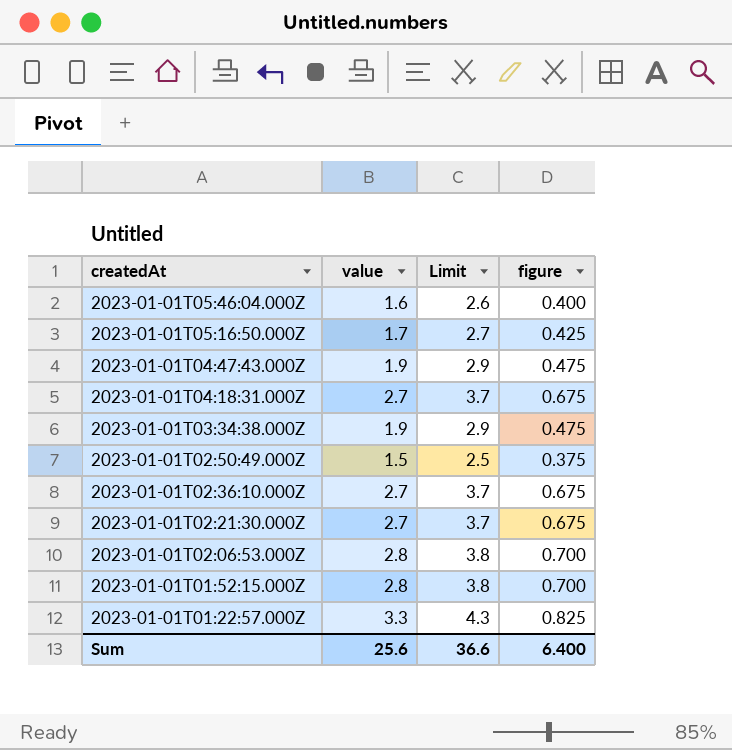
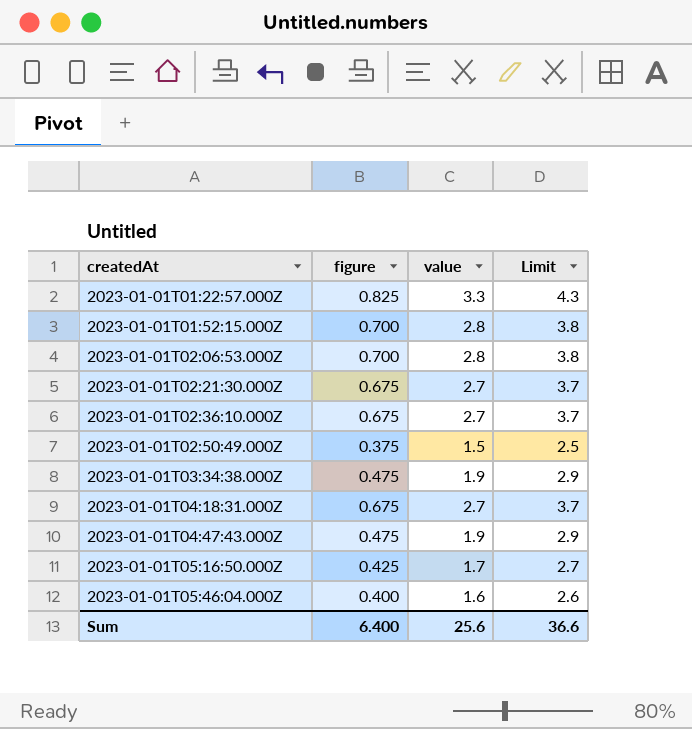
row order: createdAt descending -> createdAt ascending
column figure | position: 4 -> 2

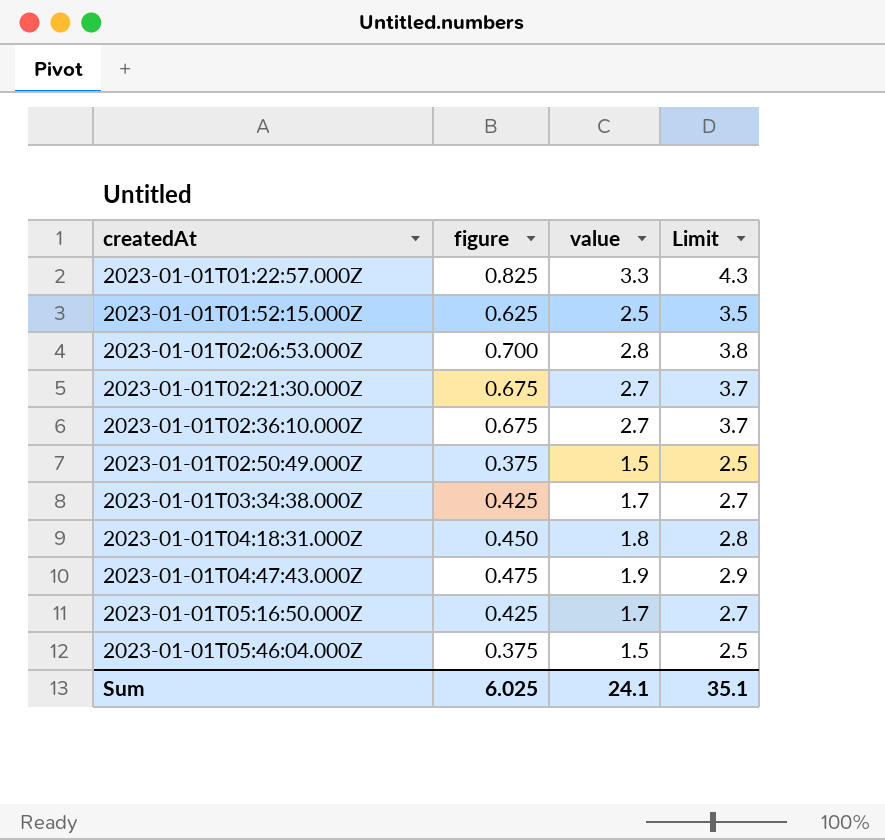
2023-01-01T01:52:15.000Z | figure: 0.700 -> 0.625
2023-01-01T01:52:15.000Z | value: 2.8 -> 2.5
2023-01-01T01:52:15.000Z | Limit: 3.8 -> 3.5
2023-01-01T03:34:38.000Z | figure: 0.475 -> 0.425
2023-01-01T03:34:38.000Z | value: 1.9 -> 1.7
2023-01-01T03:34:38.000Z | Limit: 2.9 -> 2.7
2023-01-01T04:18:31.000Z | figure: 0.675 -> 0.450
2023-01-01T04:18:31.000Z | value: 2.7 -> 1.8
2023-01-01T04:18:31.000Z | Limit: 3.7 -> 2.8
2023-01-01T05:46:04.000Z | figure: 0.400 -> 0.375
2023-01-01T05:46:04.000Z | value: 1.6 -> 1.5
2023-01-01T05:46:04.000Z | Limit: 2.6 -> 2.5
Sum | figure: 6.400 -> 6.025
Sum | value: 25.6 -> 24.1
Sum | Limit: 36.6 -> 35.1

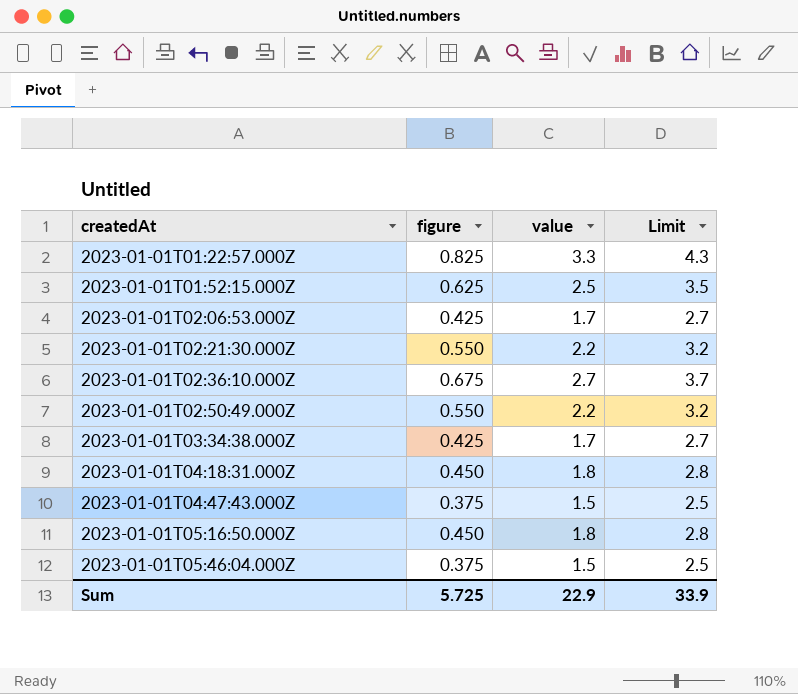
2023-01-01T02:06:53.000Z | figure: 0.700 -> 0.425
2023-01-01T02:06:53.000Z | value: 2.8 -> 1.7
2023-01-01T02:06:53.000Z | Limit: 3.8 -> 2.7
2023-01-01T02:21:30.000Z | figure: 0.675 -> 0.550
2023-01-01T02:21:30.000Z | value: 2.7 -> 2.2
2023-01-01T02:21:30.000Z | Limit: 3.7 -> 3.2
2023-01-01T02:50:49.000Z | figure: 0.375 -> 0.550
2023-01-01T02:50:49.000Z | value: 1.5 -> 2.2
2023-01-01T02:50:49.000Z | Limit: 2.5 -> 3.2
2023-01-01T04:47:43.000Z | figure: 0.475 -> 0.375
2023-01-01T04:47:43.000Z | value: 1.9 -> 1.5
2023-01-01T04:47:43.000Z | Limit: 2.9 -> 2.5
2023-01-01T05:16:50.000Z | figure: 0.425 -> 0.450
2023-01-01T05:16:50.000Z | value: 1.7 -> 1.8
2023-01-01T05:16:50.000Z | Limit: 2.7 -> 2.8
Sum | figure: 6.025 -> 5.725
Sum | value: 24.1 -> 22.9
Sum | Limit: 35.1 -> 33.9

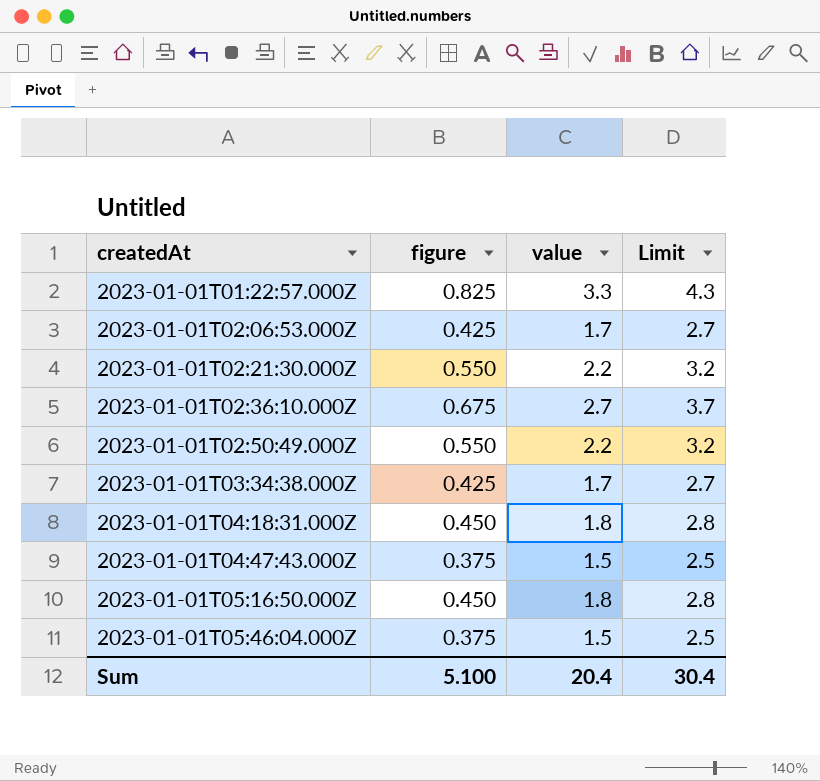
row 2023-01-01T01:52:15.000Z: 0.625 | 2.5 | 3.5 -> none
Sum | figure: 5.725 -> 5.100
Sum | value: 22.9 -> 20.4
Sum | Limit: 33.9 -> 30.4

